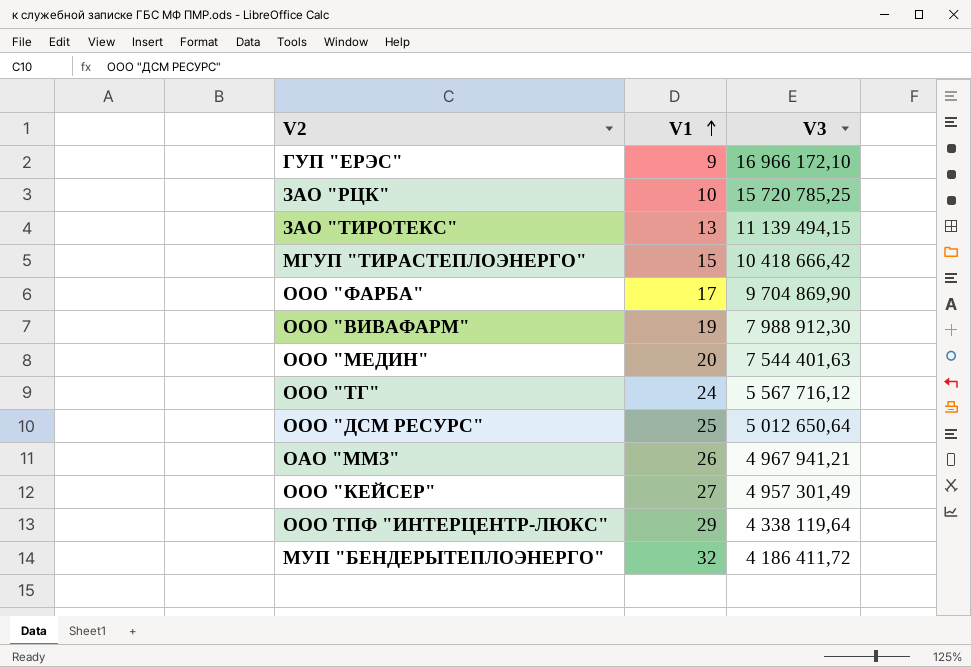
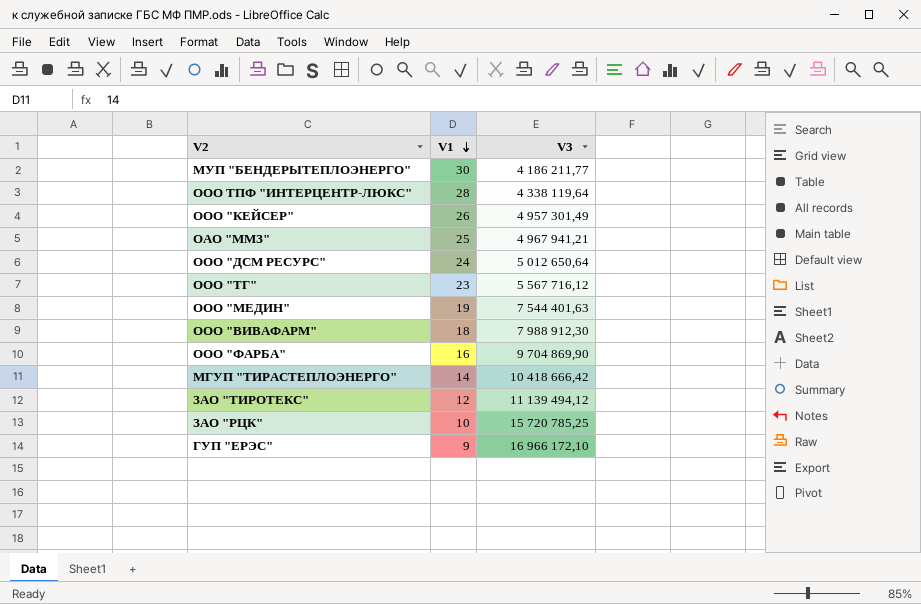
row order: V1 ascending -> V1 descending
МУП "БЕНДЕРЫТЕПЛОЭНЕРГО" | V1: 32 -> 30
МУП "БЕНДЕРЫТЕПЛОЭНЕРГО" | V3: 4 186 411,72 -> 4 186 211,77
ООО ТПФ "ИНТЕРЦЕНТР-ЛЮКС" | V1: 29 -> 28
ООО "КЕЙСЕР" | V1: 27 -> 26
ОАО "ММЗ" | V1: 26 -> 25
ООО "ДСМ РЕСУРС" | V1: 25 -> 24
ООО "ТГ" | V1: 24 -> 23
ООО "МЕДИН" | V1: 20 -> 19
ООО "ВИВАФАРМ" | V1: 19 -> 18
ООО "ФАРБА" | V1: 17 -> 16
МГУП "ТИРАСТЕПЛОЭНЕРГО" | V1: 15 -> 14
ЗАО "ТИРОТЕКС" | V1: 13 -> 12
ЗАО "ТИРОТЕКС" | V3: 11 139 494,15 -> 11 139 494,12

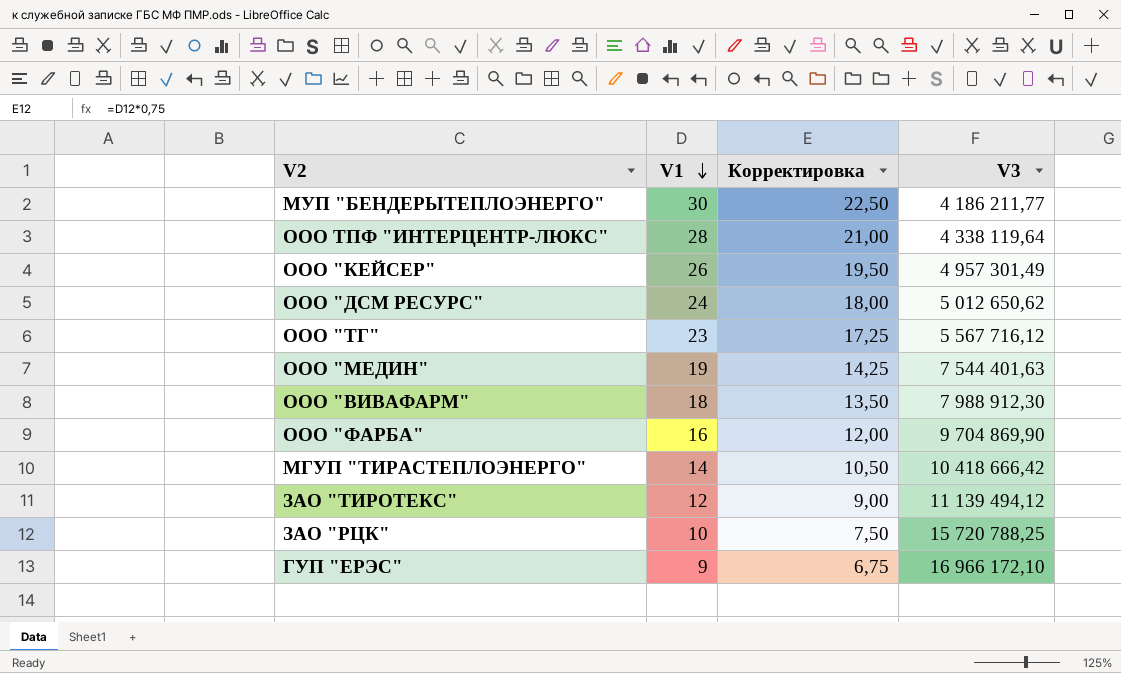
column Корректировка | formula: none -> [V1] * 0,75
row ОАО "ММЗ": 25 | 4 967 941,21 -> none
ООО "ДСМ РЕСУРС" | V3: 5 012 650,64 -> 5 012 650,62
ЗАО "РЦК" | V3: 15 720 785,25 -> 15 720 788,25

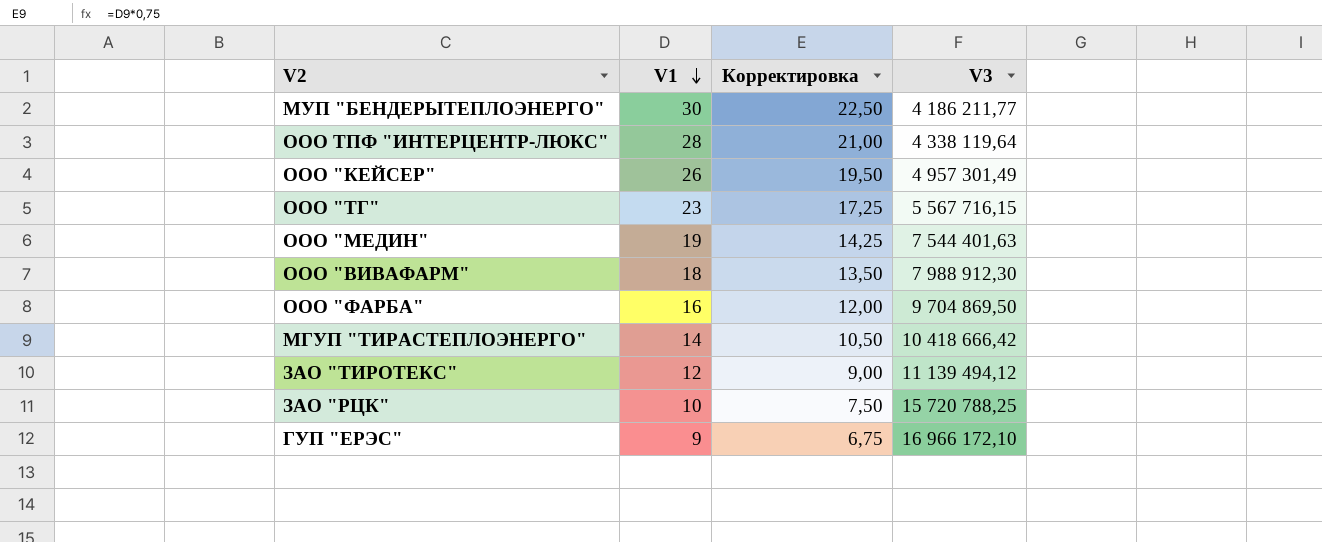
row ООО "ДСМ РЕСУРС": 24 | 18,00 | 5 012 650,62 -> none
ООО "ТГ" | V3: 5 567 716,12 -> 5 567 716,15
ООО "ФАРБА" | V3: 9 704 869,90 -> 9 704 869,50

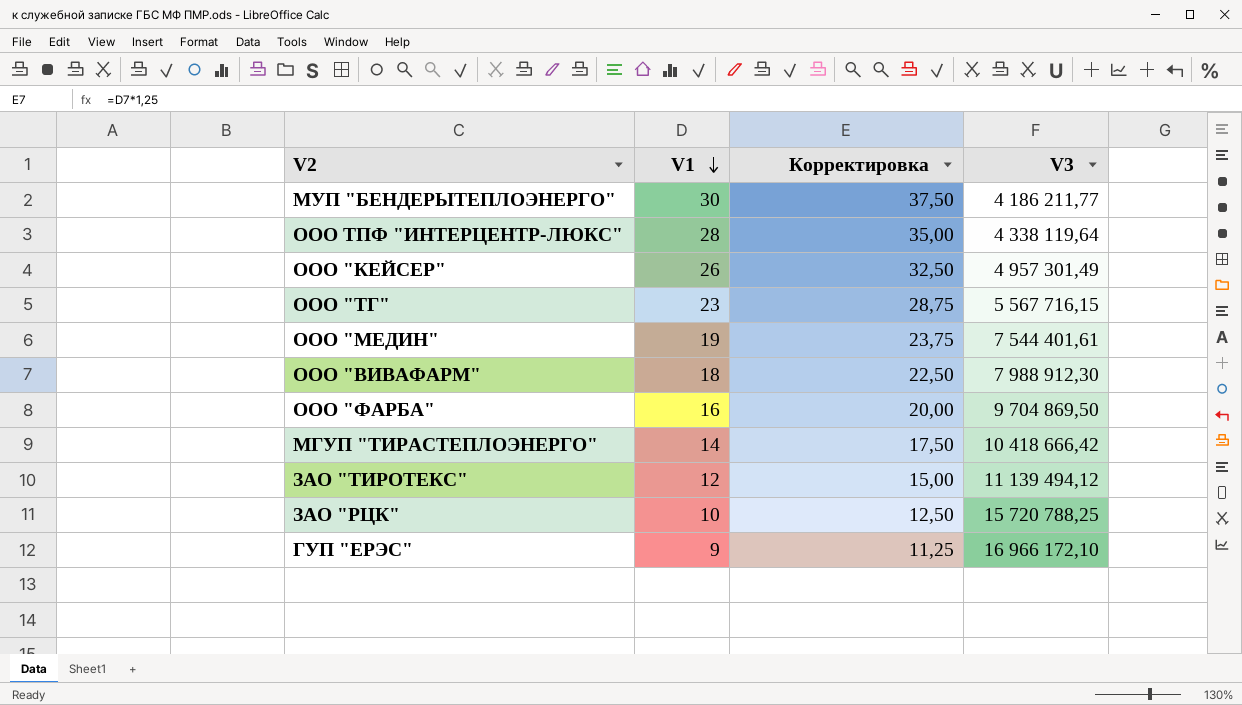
column Корректировка | formula: [V1] * 0,75 -> [V1] * 1,25
ООО "МЕДИН" | V3: 7 544 401,63 -> 7 544 401,61

